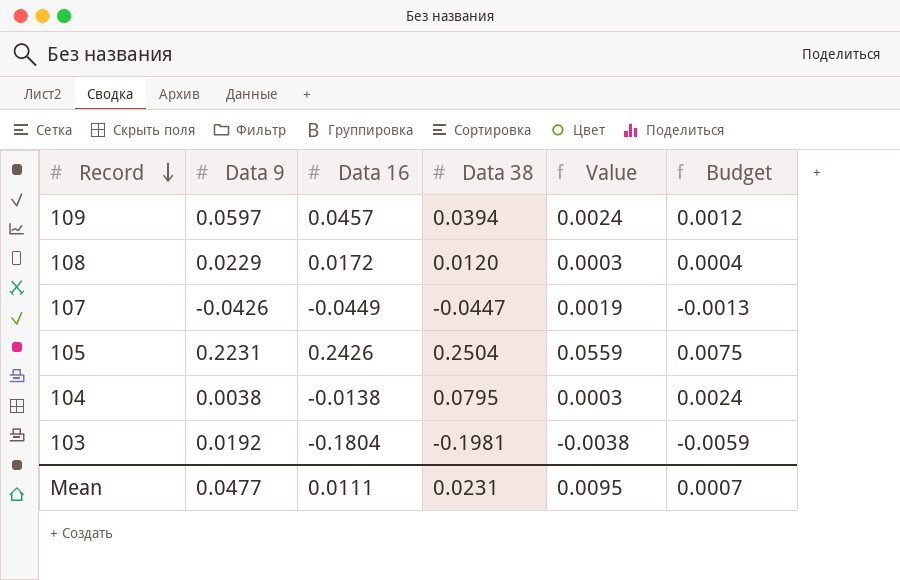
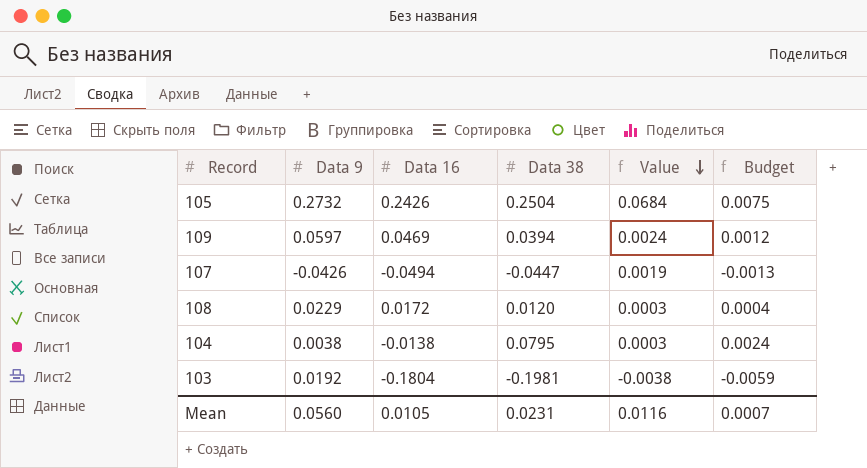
row order: Record descending -> Value descending
105 | Data 9: 0.2231 -> 0.2732
105 | Value: 0.0559 -> 0.0684
109 | Data 16: 0.0457 -> 0.0469
107 | Data 16: -0.0449 -> -0.0494
Mean | Data 9: 0.0477 -> 0.0560
Mean | Data 16: 0.0111 -> 0.0105
Mean | Value: 0.0095 -> 0.0116

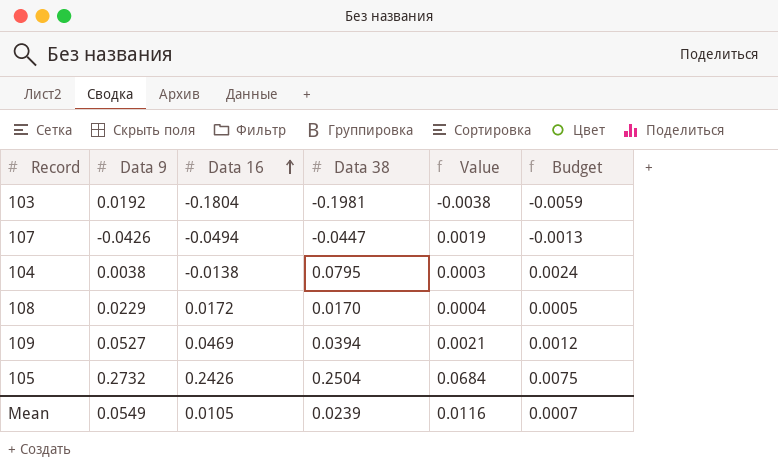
row order: Value descending -> Data 16 ascending
108 | Data 38: 0.0120 -> 0.0170
108 | Value: 0.0003 -> 0.0004
108 | Budget: 0.0004 -> 0.0005
109 | Data 9: 0.0597 -> 0.0527
109 | Value: 0.0024 -> 0.0021
Mean | Data 9: 0.0560 -> 0.0549
Mean | Data 38: 0.0231 -> 0.0239

